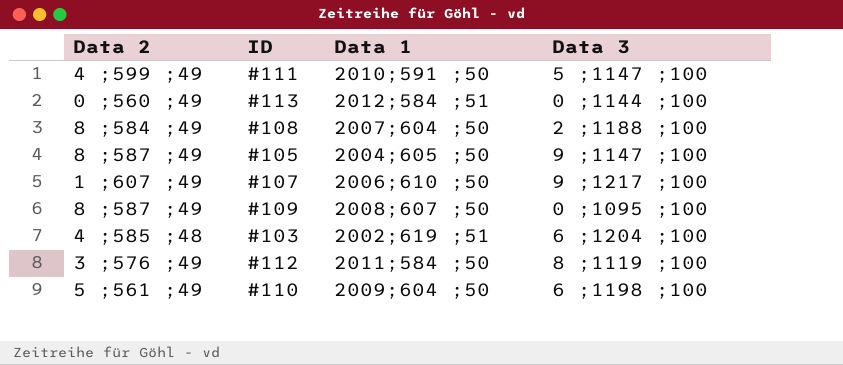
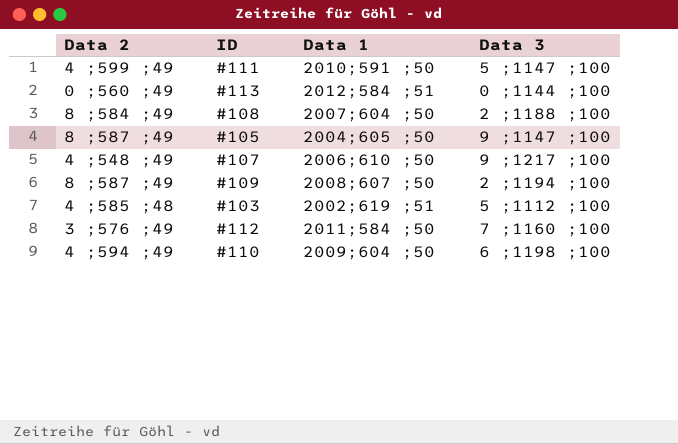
#107 | Data 2: 1 ;607 ;49 -> 4 ;548 ;49
#109 | Data 3: 0 ;1095 ;100 -> 2 ;1194 ;100
#103 | Data 3: 6 ;1204 ;100 -> 5 ;1112 ;100
#112 | Data 3: 8 ;1119 ;100 -> 7 ;1160 ;100
#110 | Data 2: 5 ;561 ;49 -> 4 ;594 ;49

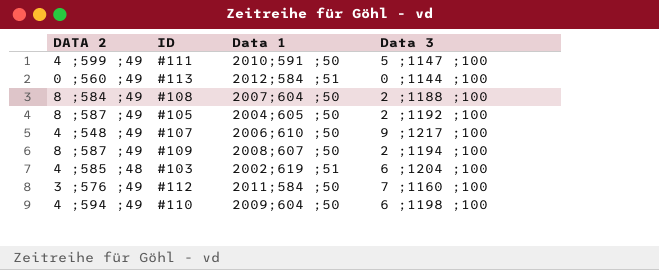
column name: Data 2 -> DATA 2
#105 | Data 3: 9 ;1147 ;100 -> 2 ;1192 ;100
#103 | Data 3: 5 ;1112 ;100 -> 6 ;1204 ;100

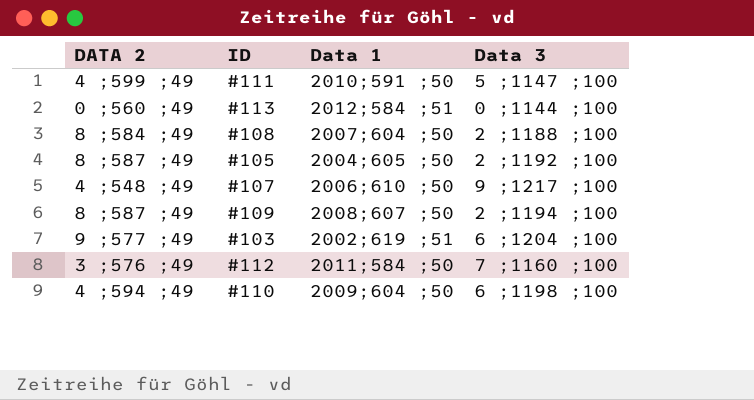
#103 | DATA 2: 4 ;585 ;48 -> 9 ;577 ;49

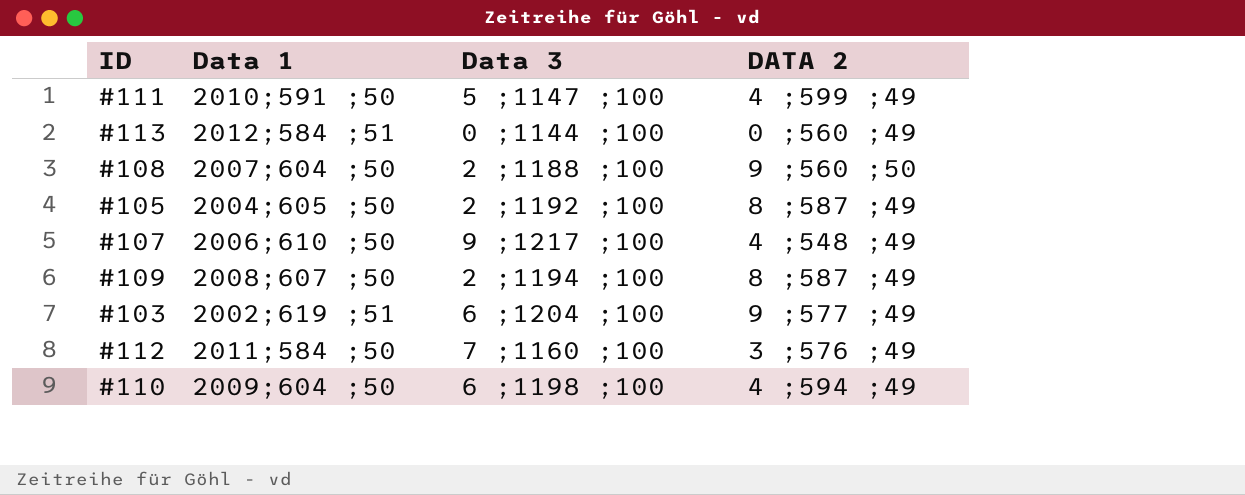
column DATA 2 | position: 1 -> 4
#108 | DATA 2: 8 ;584 ;49 -> 9 ;560 ;50

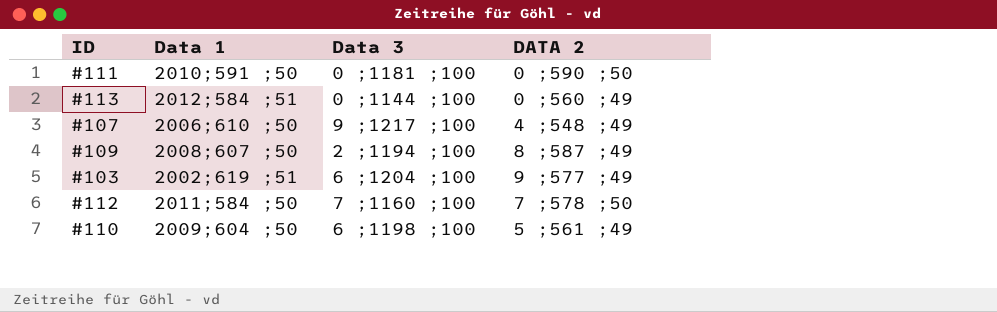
row #108: 2007;604 ;50 | 2 ;1188 ;100 | 9 ;560 ;50 -> none
row #105: 2004;605 ;50 | 2 ;1192 ;100 | 8 ;587 ;49 -> none
#111 | Data 3: 5 ;1147 ;100 -> 0 ;1181 ;100
#111 | DATA 2: 4 ;599 ;49 -> 0 ;590 ;50
#112 | DATA 2: 3 ;576 ;49 -> 7 ;578 ;50
#110 | DATA 2: 4 ;594 ;49 -> 5 ;561 ;49

